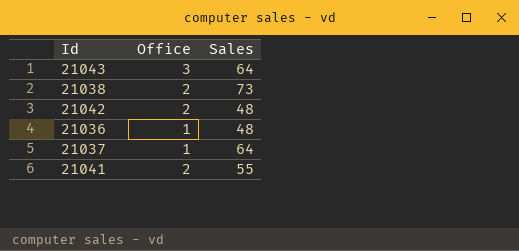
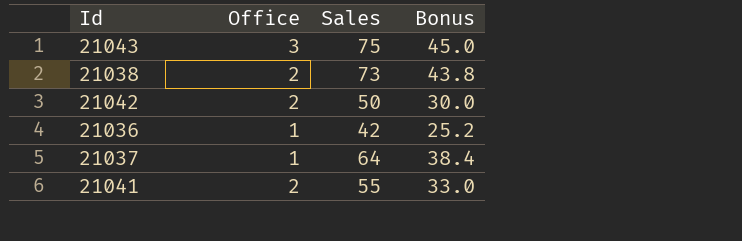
column Bonus | formula: none -> [Sales] * 0.6
21043 | Sales: 64 -> 75
21042 | Sales: 48 -> 50
21036 | Sales: 48 -> 42

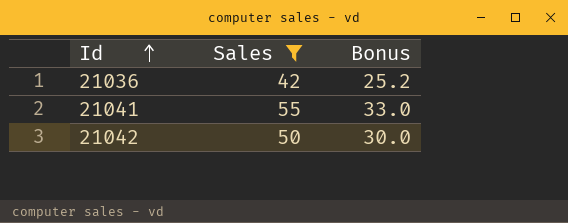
filter: none -> Sales <= 55
row order: none -> Id ascending
column Office | position: 2 -> none

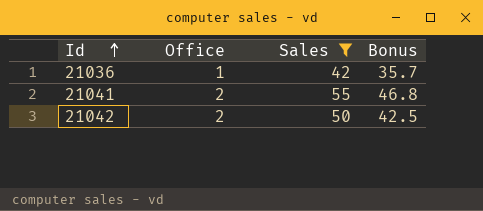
column Office | position: none -> 2
column Bonus | formula: [Sales] * 0.6 -> [Sales] * 0.85

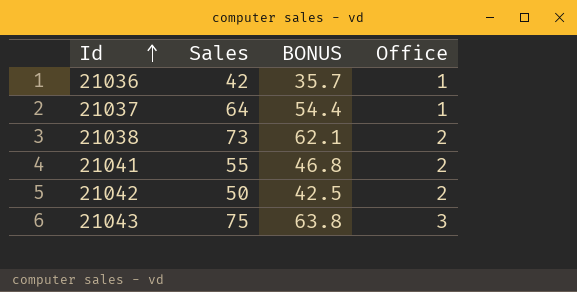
filter: Sales <= 55 -> none
column name: Bonus -> BONUS
column Office | position: 2 -> 4

